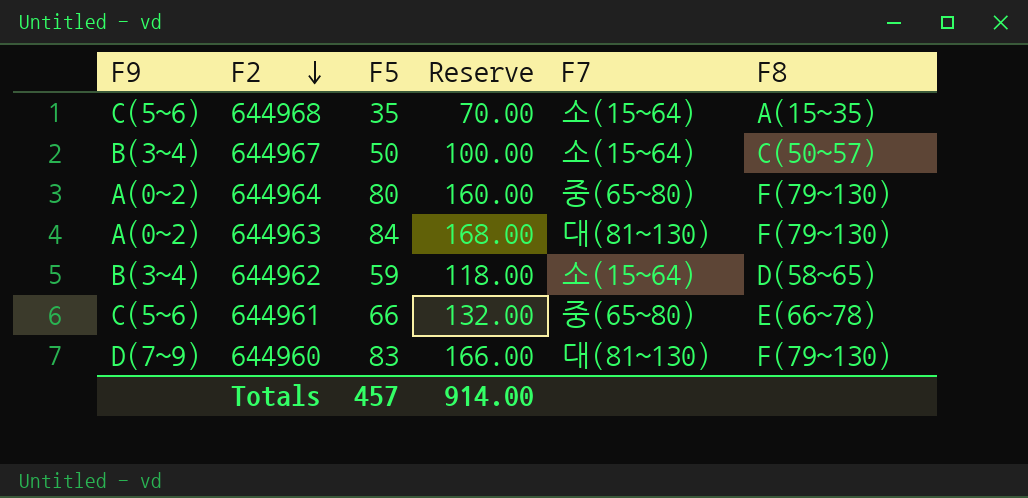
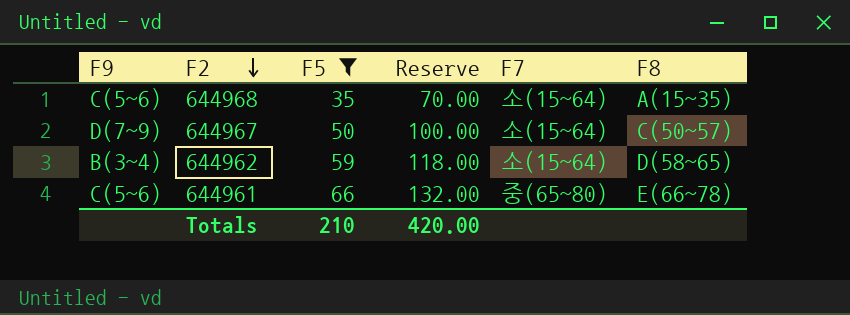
filter: none -> F5 <= 66
644967 | F9: B(3~4) -> D(7~9)
Totals | F5: 457 -> 210
Totals | Reserve: 914.00 -> 420.00

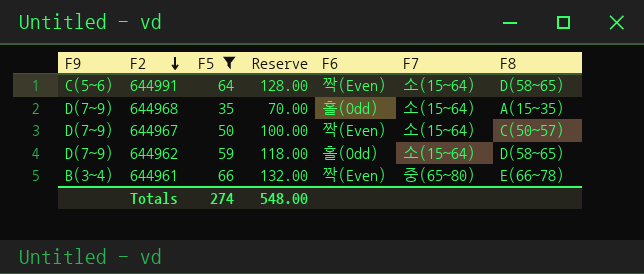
column F6 | position: none -> 5
row 644991: none -> C(5~6) | 64 | 128.00 | 짝(Even) | 소(15~64) | D(58~65)
644968 | F9: C(5~6) -> D(7~9)
644962 | F9: B(3~4) -> D(7~9)
644961 | F9: C(5~6) -> B(3~4)
Totals | F5: 210 -> 274
Totals | Reserve: 420.00 -> 548.00

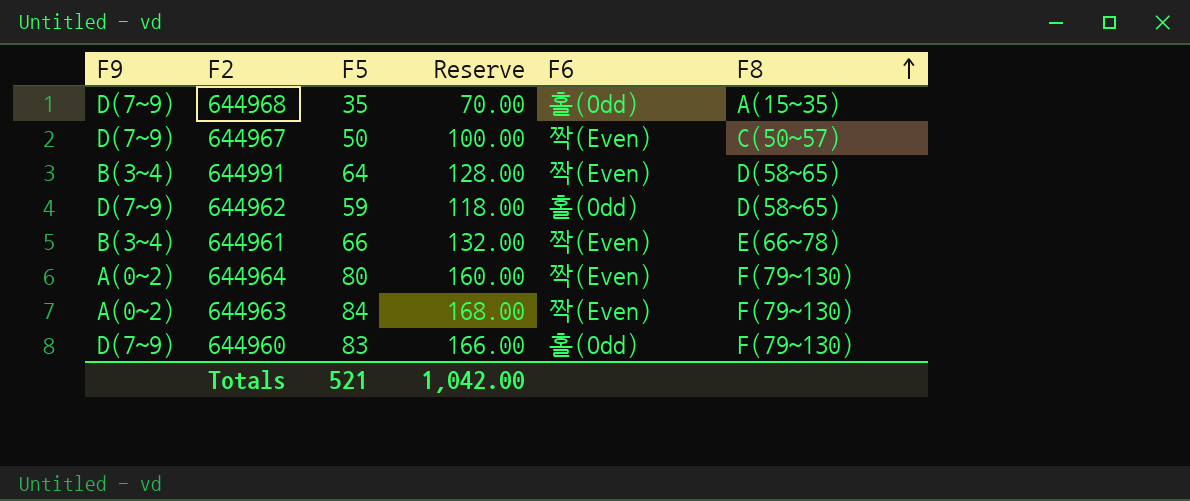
filter: F5 <= 66 -> none
row order: F2 descending -> F8 ascending
column F7 | position: 6 -> none
644991 | F9: C(5~6) -> B(3~4)
Totals | F5: 274 -> 521
Totals | Reserve: 548.00 -> 1,042.00

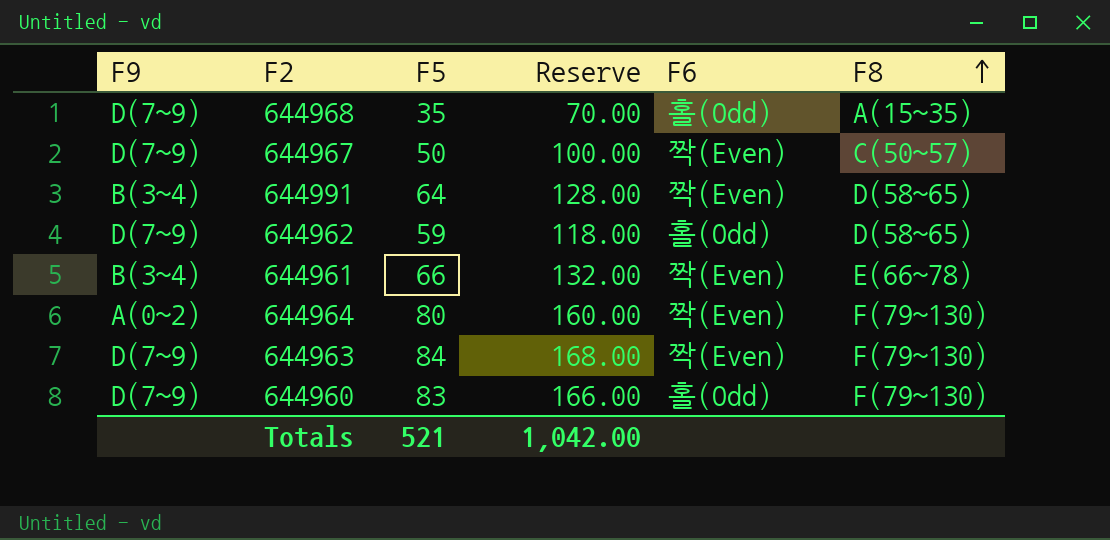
644963 | F9: A(0~2) -> D(7~9)

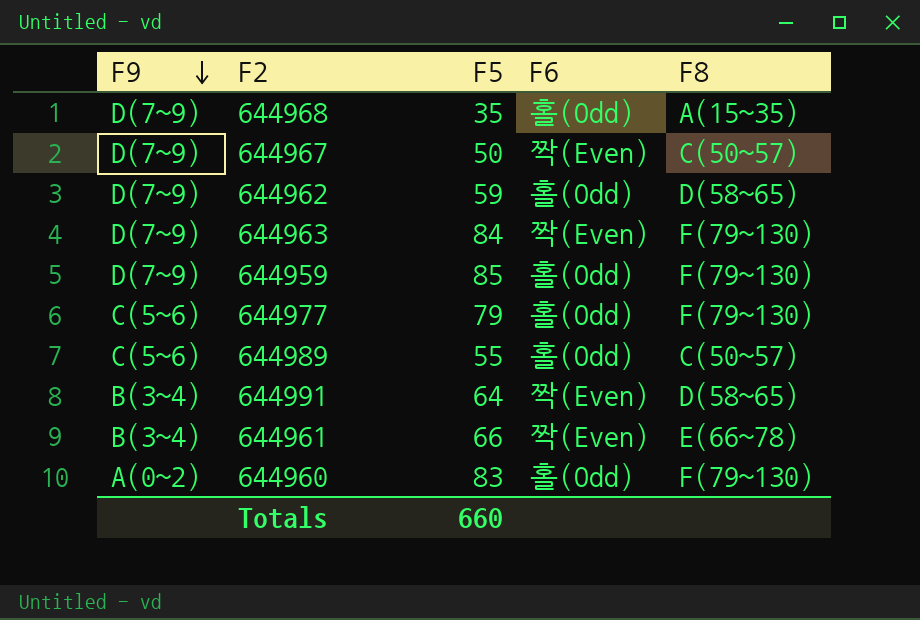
row order: F8 ascending -> F9 descending
column Reserve | formula: [F5] * 2 -> none
row 644964: A(0~2) | 80 | 160.00 | 짝(Even) | F(79~130) -> none
row 644959: none -> D(7~9) | 85 | 홀(Odd) | F(79~130)
row 644977: none -> C(5~6) | 79 | 홀(Odd) | F(79~130)
row 644989: none -> C(5~6) | 55 | 홀(Odd) | C(50~57)
644960 | F9: D(7~9) -> A(0~2)
Totals | F5: 521 -> 660

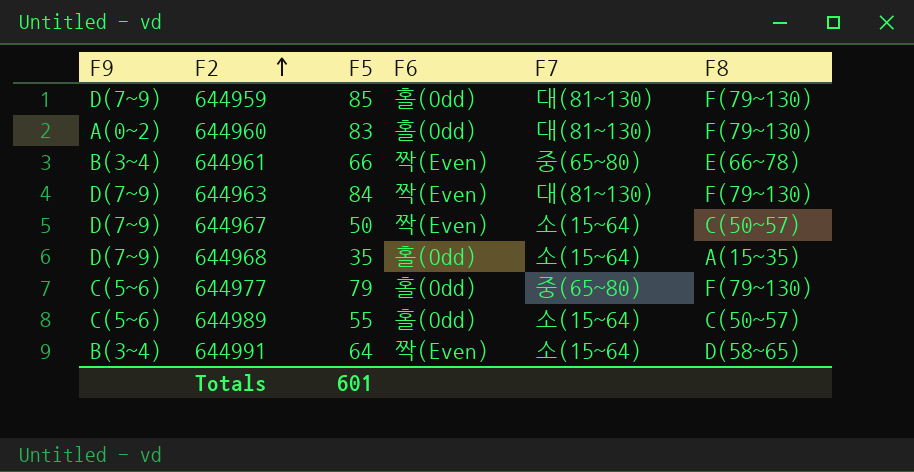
row order: F9 descending -> F2 ascending
column F7 | position: none -> 5
row 644962: D(7~9) | 59 | 홀(Odd) | D(58~65) -> none
Totals | F5: 660 -> 601

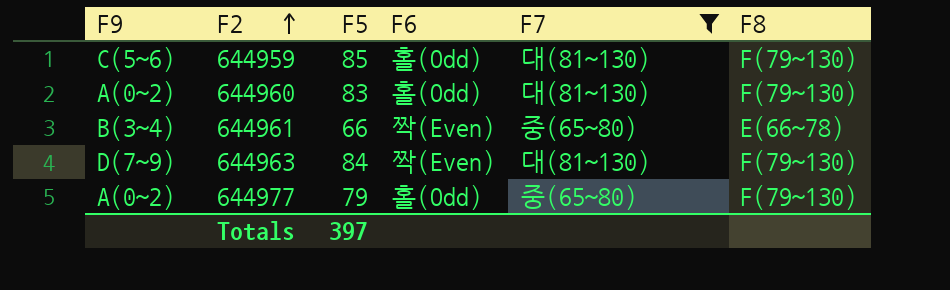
filter: none -> F7 != 소(15~64)
644959 | F9: D(7~9) -> C(5~6)
644977 | F9: C(5~6) -> A(0~2)
Totals | F5: 601 -> 397

